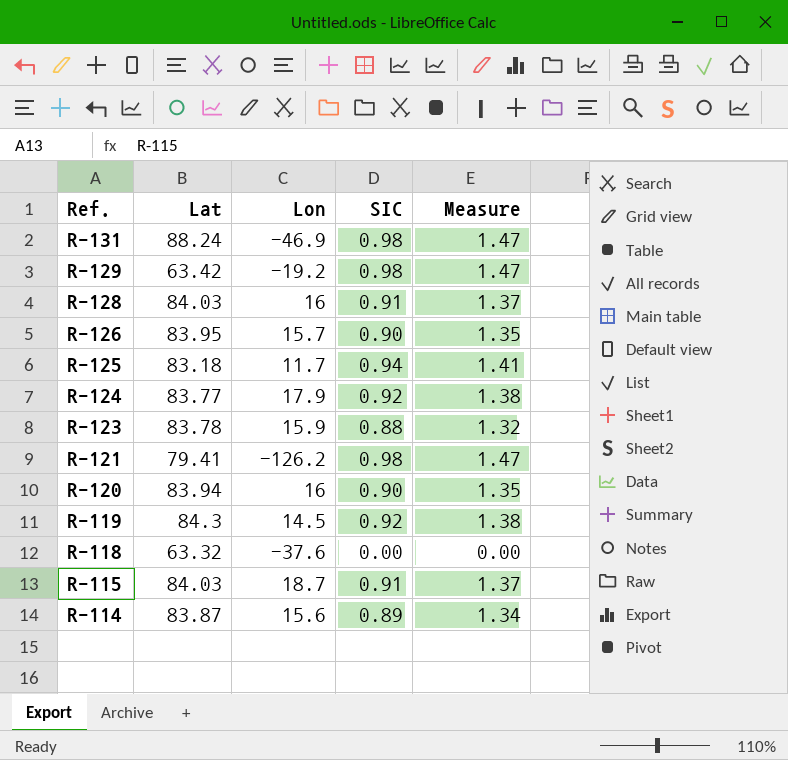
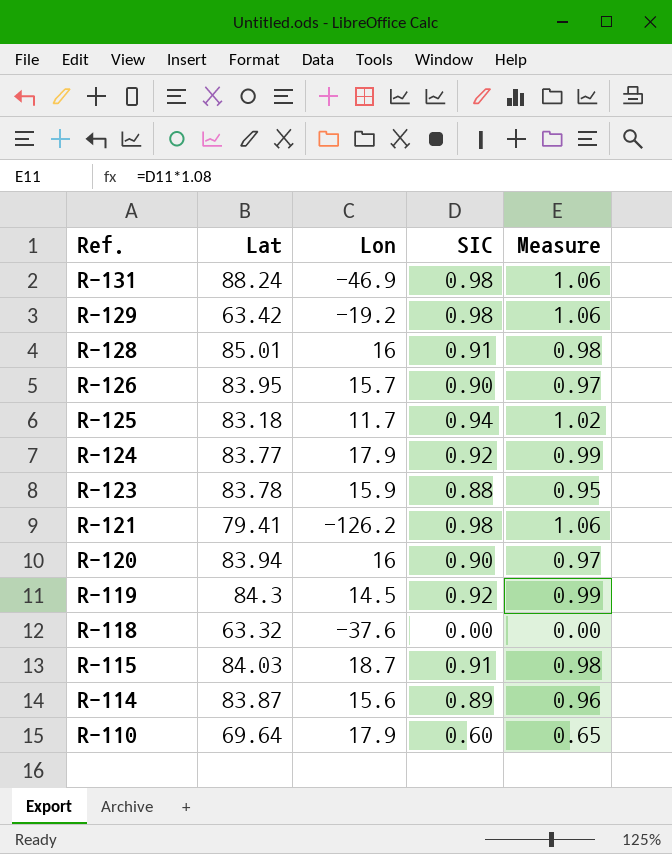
column Measure | formula: [SIC] * 1.5 -> [SIC] * 1.08
R-128 | Lat: 84.03 -> 85.01
row R-110: none -> 69.64 | 17.9 | 0.60 | 0.65

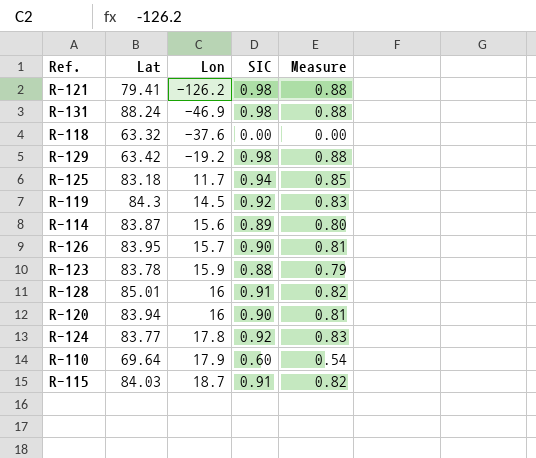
row order: Ref. descending -> Lon ascending
column Measure | formula: [SIC] * 1.08 -> [SIC] * 0.9
R-124 | Lon: 17.9 -> 17.8

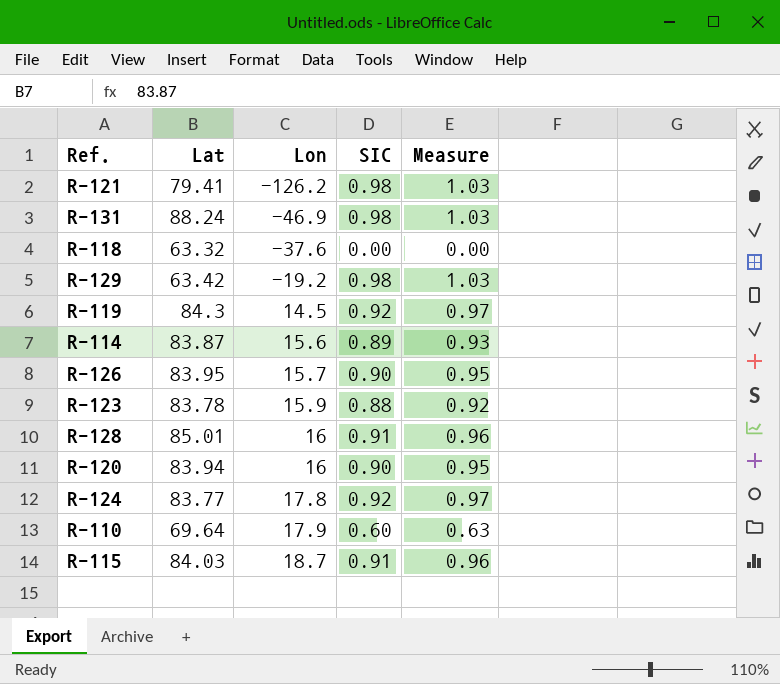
column Measure | formula: [SIC] * 0.9 -> [SIC] * 1.05
row R-125: 83.18 | 11.7 | 0.94 | 0.85 -> none

